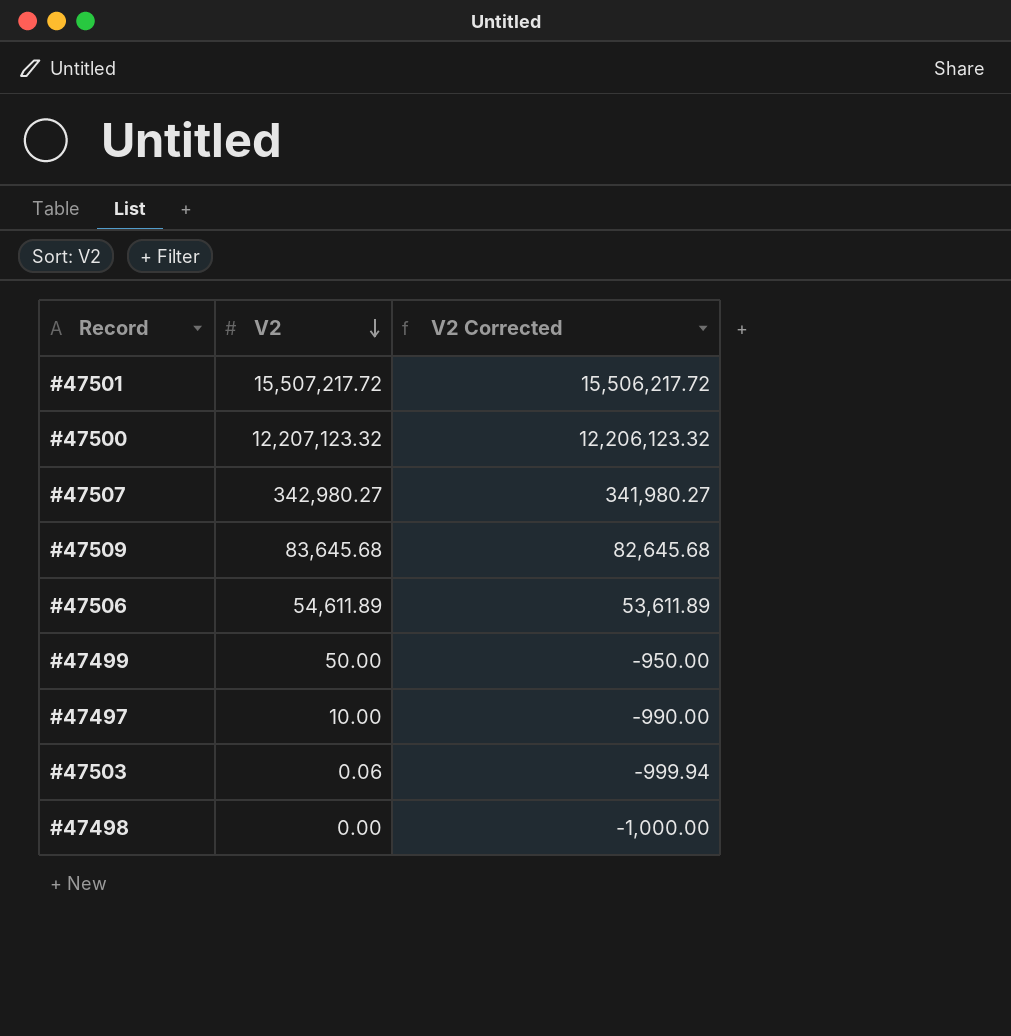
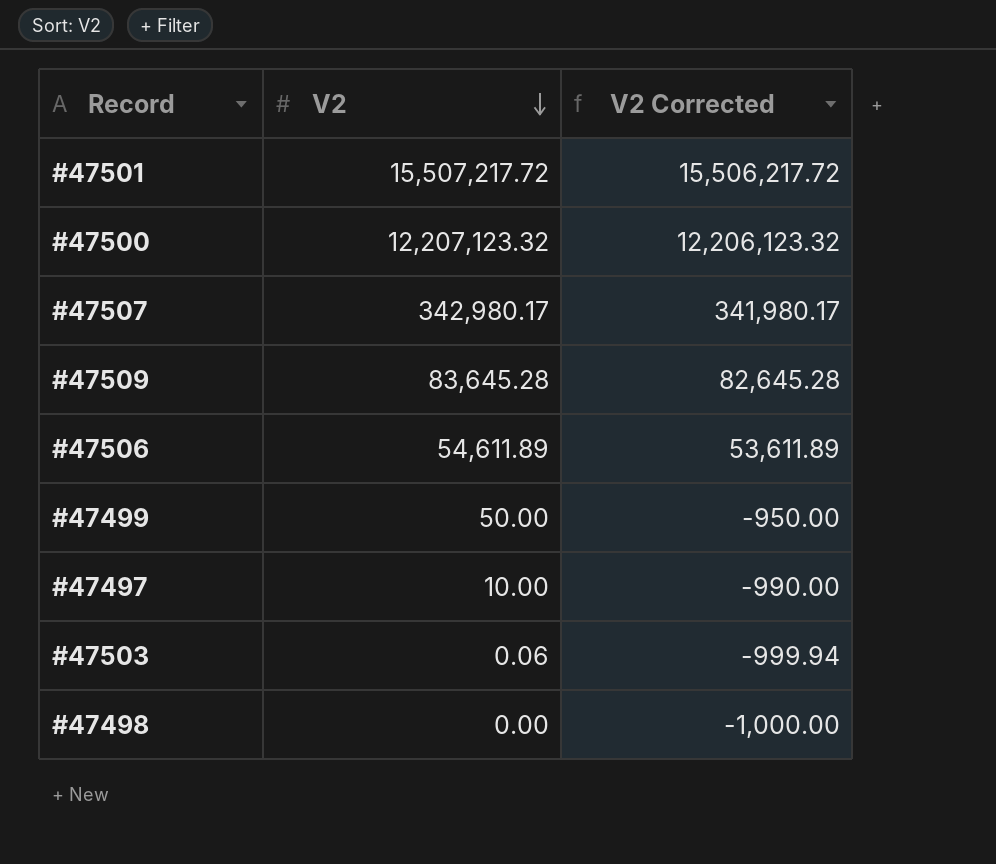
#47507 | V2: 342,980.27 -> 342,980.17
#47507 | V2 Corrected: 341,980.27 -> 341,980.17
#47509 | V2: 83,645.68 -> 83,645.28
#47509 | V2 Corrected: 82,645.68 -> 82,645.28

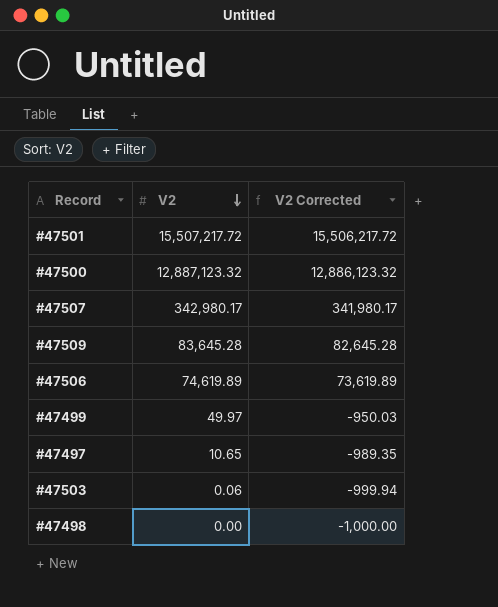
#47500 | V2: 12,207,123.32 -> 12,887,123.32
#47500 | V2 Corrected: 12,206,123.32 -> 12,886,123.32
#47506 | V2: 54,611.89 -> 74,619.89
#47506 | V2 Corrected: 53,611.89 -> 73,619.89
#47499 | V2: 50.00 -> 49.97
#47499 | V2 Corrected: -950.00 -> -950.03
#47497 | V2: 10.00 -> 10.65
#47497 | V2 Corrected: -990.00 -> -989.35

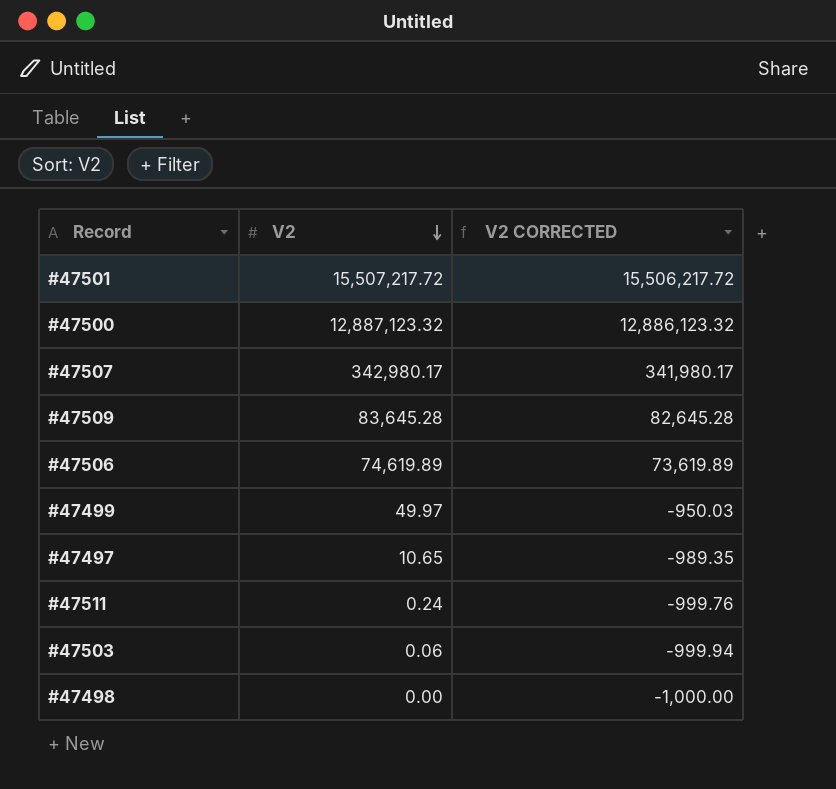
column name: V2 Corrected -> V2 CORRECTED
row #47511: none -> 0.24 | -999.76

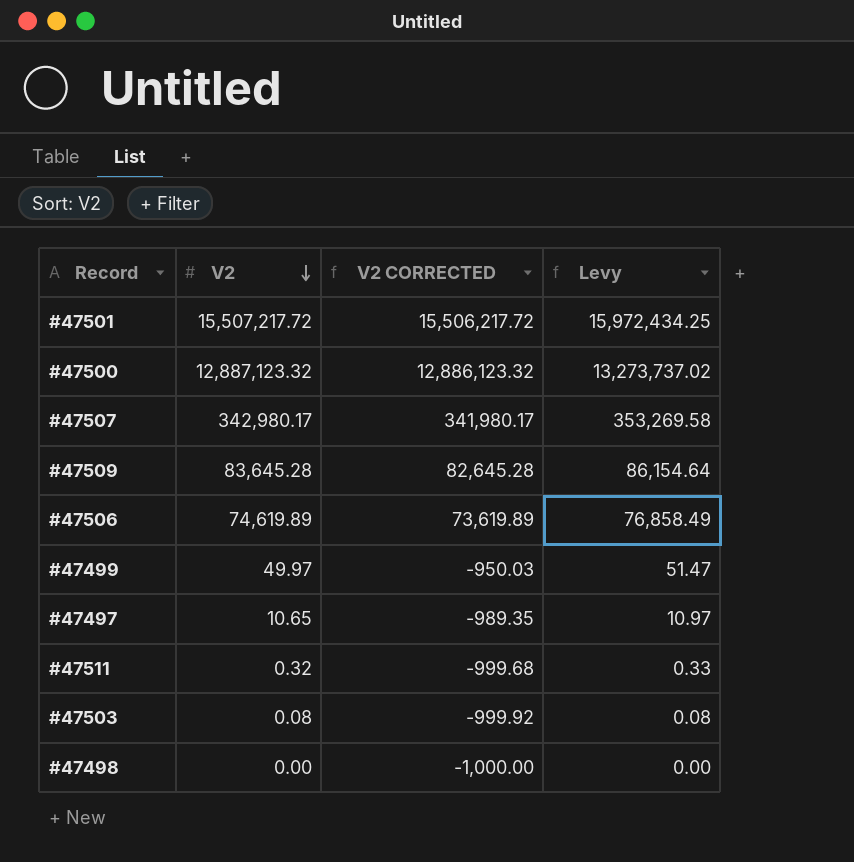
column Levy | formula: none -> [V2] * 1.03
#47511 | V2: 0.24 -> 0.32
#47511 | V2 CORRECTED: -999.76 -> -999.68
#47503 | V2: 0.06 -> 0.08
#47503 | V2 CORRECTED: -999.94 -> -999.92

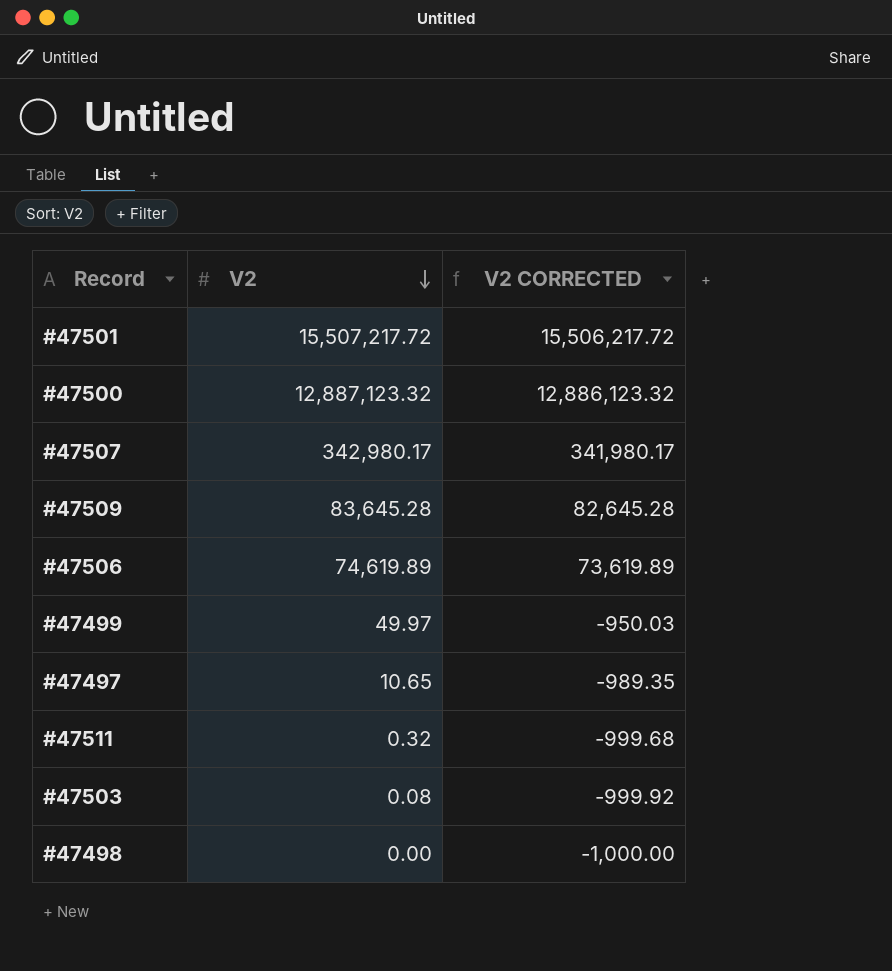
column Levy | formula: [V2] * 1.03 -> none

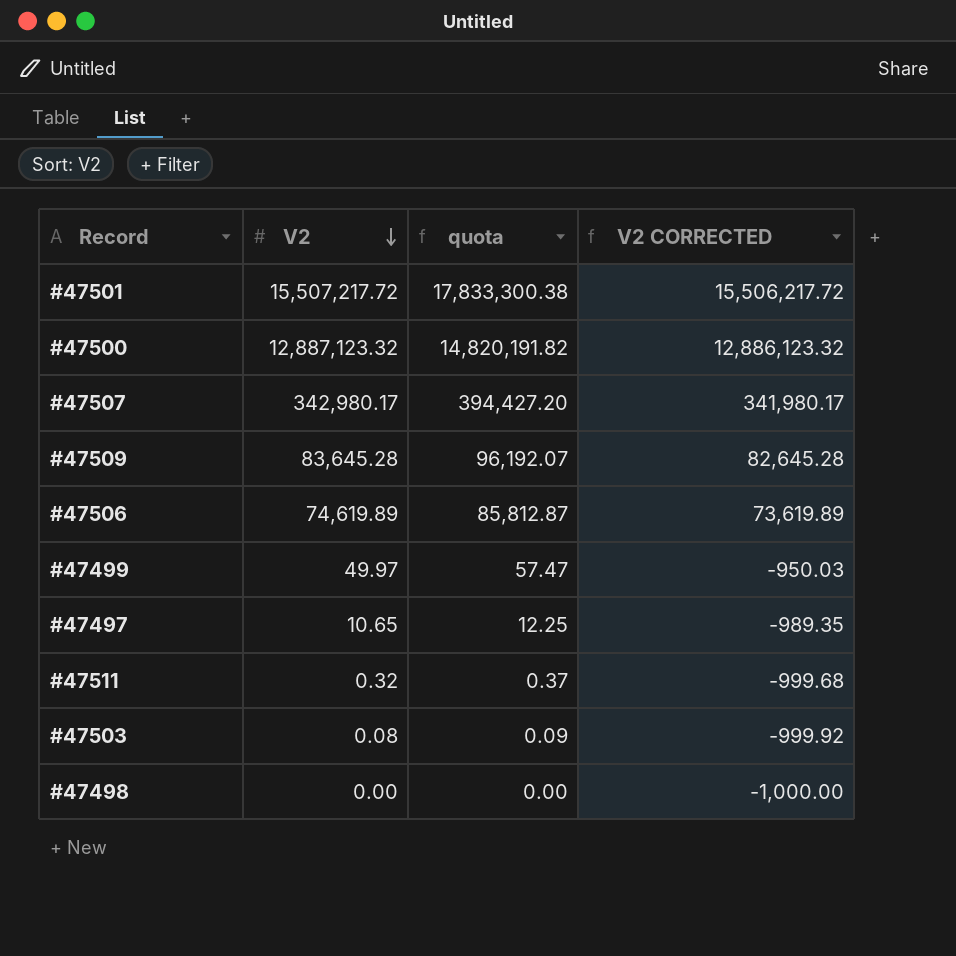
column quota | formula: none -> [V2] * 1.15

